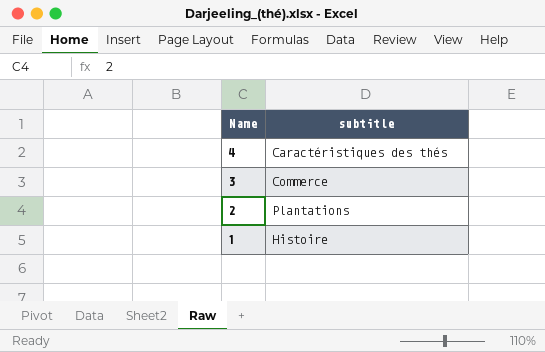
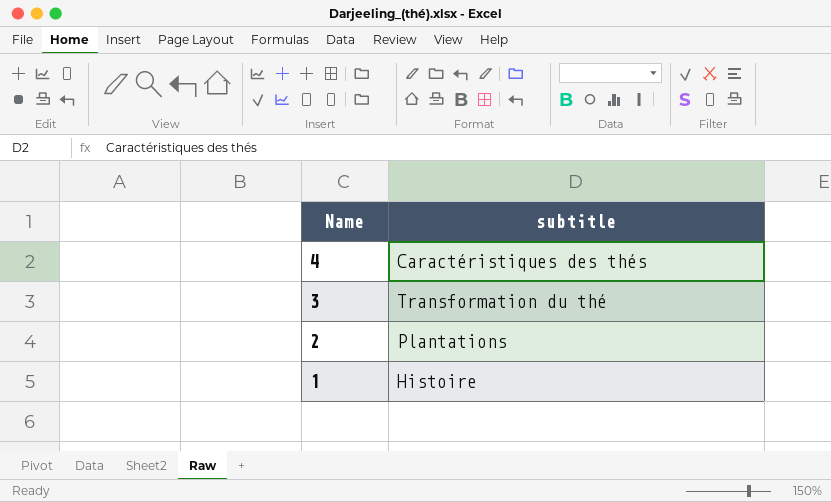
3 | subtitle: Commerce -> Transformation du thé

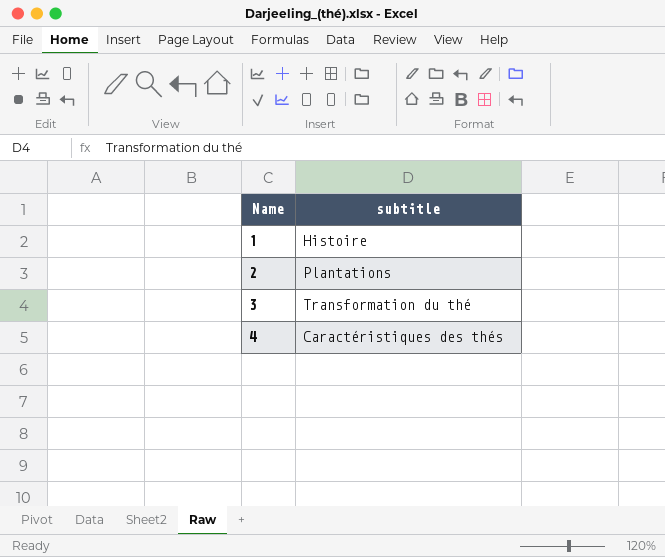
row order: Name descending -> Name ascending

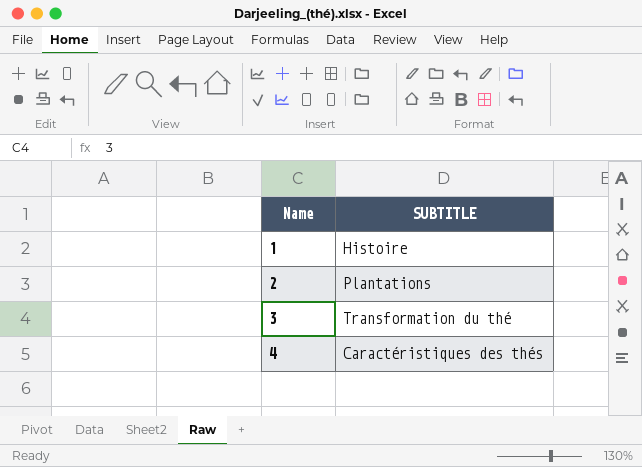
column name: subtitle -> SUBTITLE

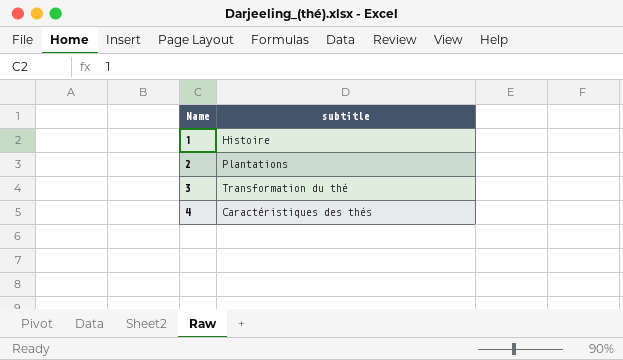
column name: SUBTITLE -> subtitle

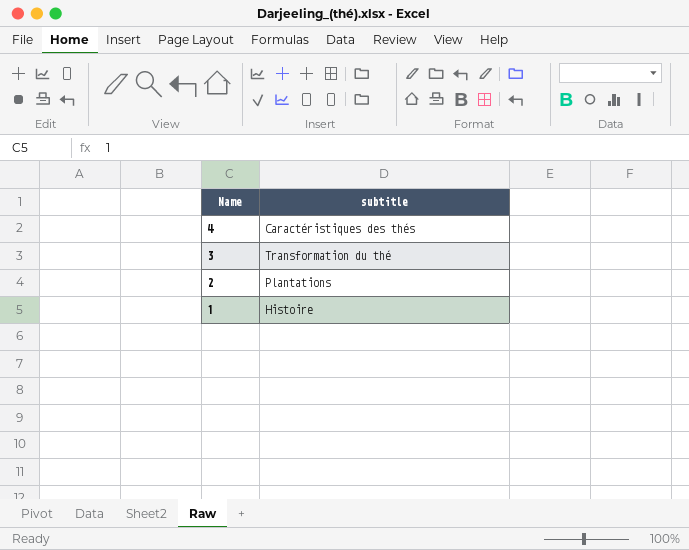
row order: Name ascending -> Name descending

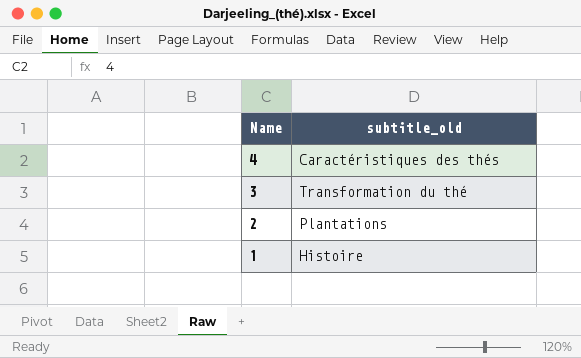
column name: subtitle -> subtitle_old

